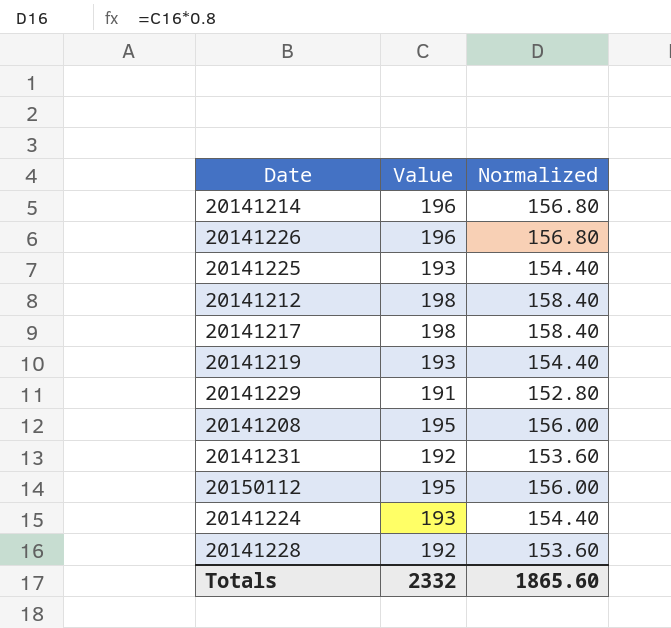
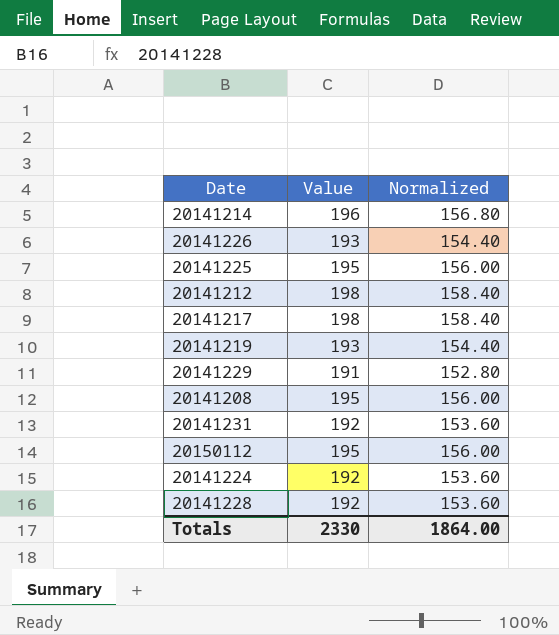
20141226 | Value: 196 -> 193
20141226 | Normalized: 156.80 -> 154.40
20141225 | Value: 193 -> 195
20141225 | Normalized: 154.40 -> 156.00
20141224 | Value: 193 -> 192
20141224 | Normalized: 154.40 -> 153.60
Totals | Value: 2332 -> 2330
Totals | Normalized: 1865.60 -> 1864.00

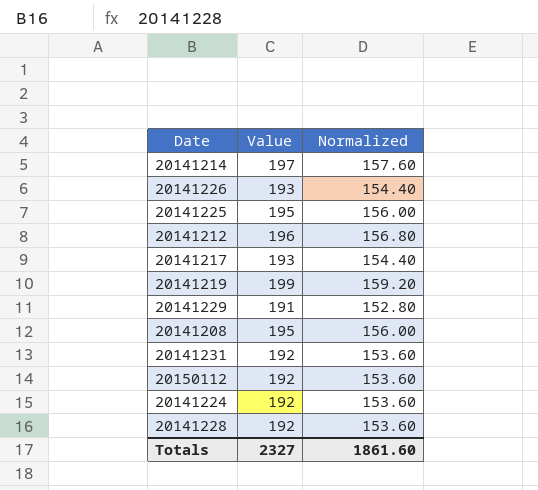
20141214 | Value: 196 -> 197
20141214 | Normalized: 156.80 -> 157.60
20141212 | Value: 198 -> 196
20141212 | Normalized: 158.40 -> 156.80
20141217 | Value: 198 -> 193
20141217 | Normalized: 158.40 -> 154.40
20141219 | Value: 193 -> 199
20141219 | Normalized: 154.40 -> 159.20
20150112 | Value: 195 -> 192
20150112 | Normalized: 156.00 -> 153.60
Totals | Value: 2330 -> 2327
Totals | Normalized: 1864.00 -> 1861.60

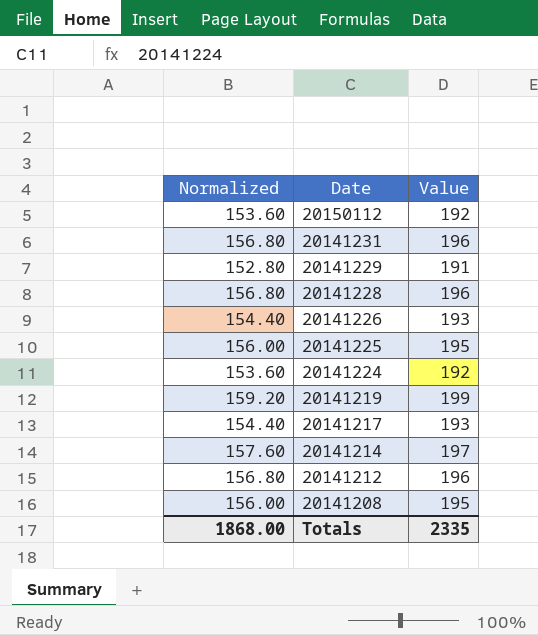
row order: none -> Date descending
column Normalized | position: 3 -> 1
20141231 | Normalized: 153.60 -> 156.80
20141231 | Value: 192 -> 196
20141228 | Normalized: 153.60 -> 156.80
20141228 | Value: 192 -> 196
Totals | Normalized: 1861.60 -> 1868.00
Totals | Value: 2327 -> 2335

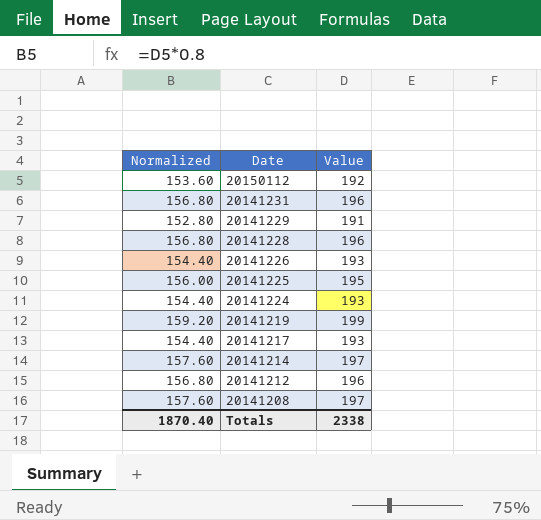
20141224 | Normalized: 153.60 -> 154.40
20141224 | Value: 192 -> 193
20141208 | Normalized: 156.00 -> 157.60
20141208 | Value: 195 -> 197
Totals | Normalized: 1868.00 -> 1870.40
Totals | Value: 2335 -> 2338

